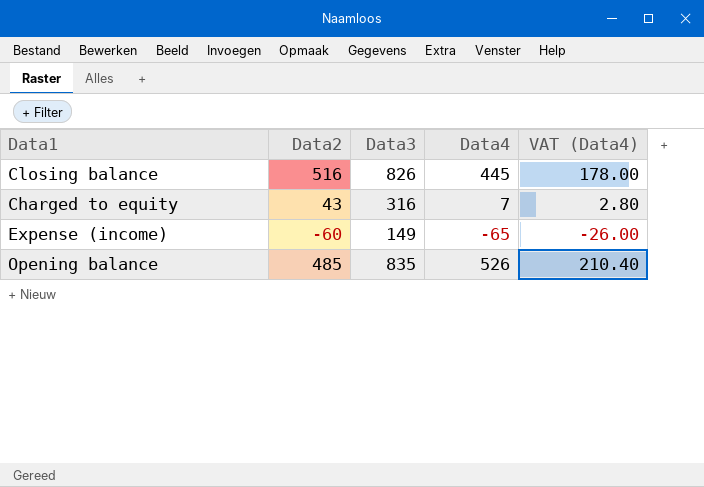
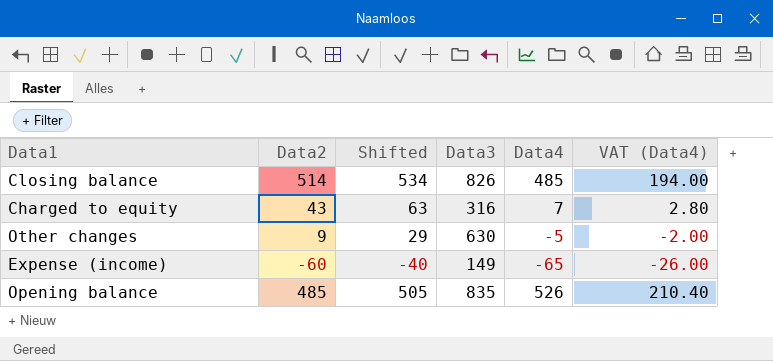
column Shifted | formula: none -> [Data2] + 20
Closing balance | Data2: 516 -> 514
Closing balance | Data4: 445 -> 485
Closing balance | VAT (Data4): 178.00 -> 194.00
row Other changes: none -> 9 | 29 | 630 | -5 | -2.00

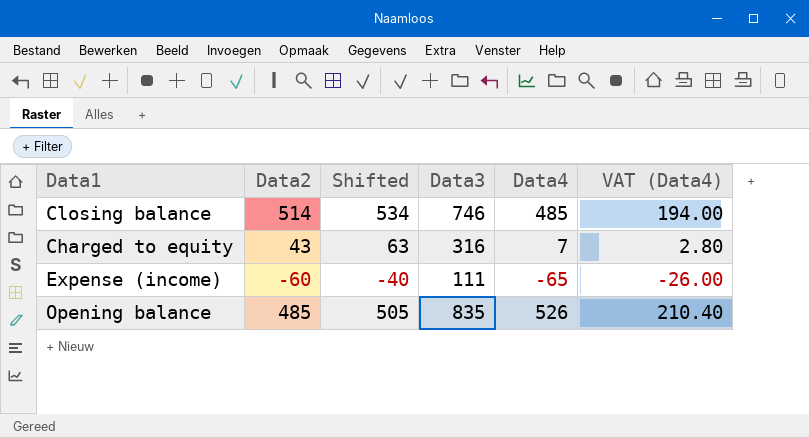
row Other changes: 9 | 29 | 630 | -5 | -2.00 -> none
Closing balance | Data3: 826 -> 746
Expense (income) | Data3: 149 -> 111

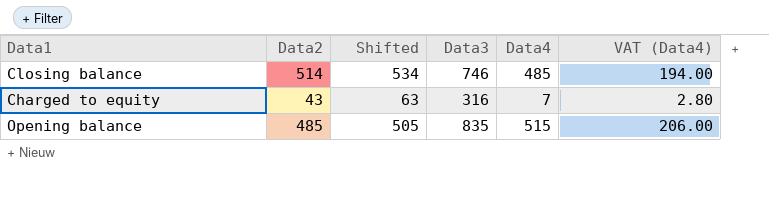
row Expense (income): -60 | -40 | 111 | -65 | -26.00 -> none
Opening balance | Data4: 526 -> 515
Opening balance | VAT (Data4): 210.40 -> 206.00

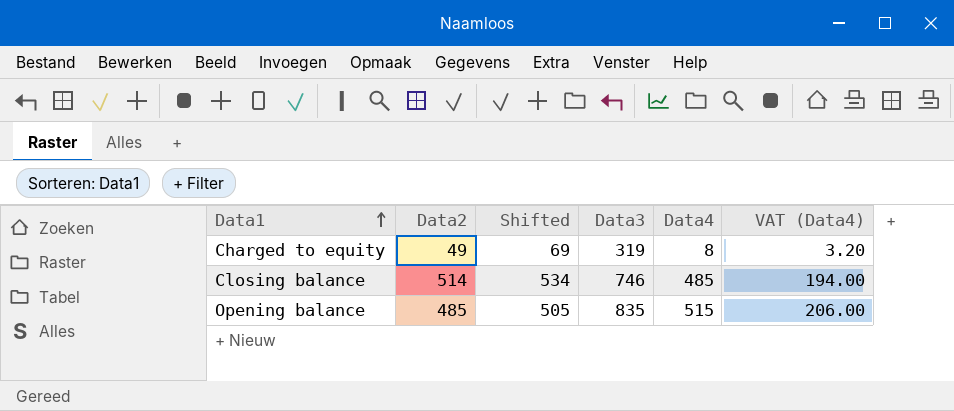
row order: none -> Data1 ascending
Charged to equity | Data2: 43 -> 49
Charged to equity | Shifted: 63 -> 69
Charged to equity | Data3: 316 -> 319
Charged to equity | Data4: 7 -> 8
Charged to equity | VAT (Data4): 2.80 -> 3.20

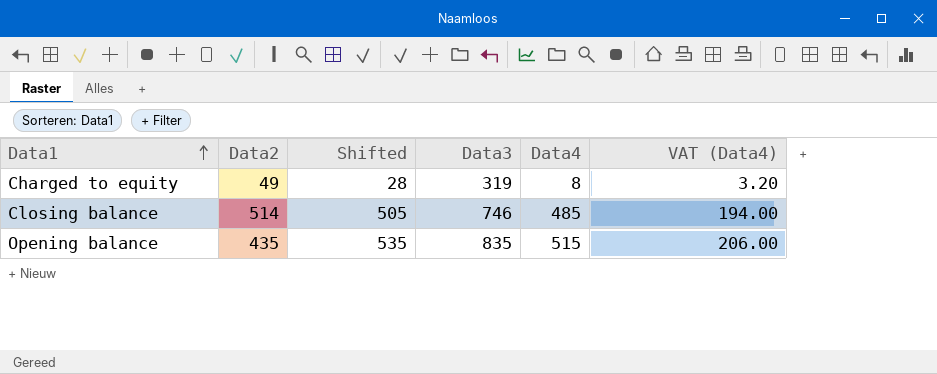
column Shifted | formula: [Data2] + 20 -> [Data4] + 20
Opening balance | Data2: 485 -> 435

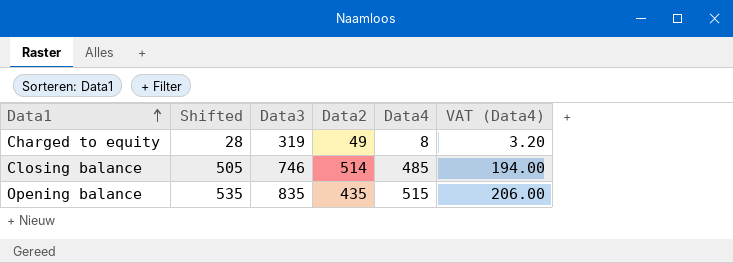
column Data2 | position: 2 -> 4

